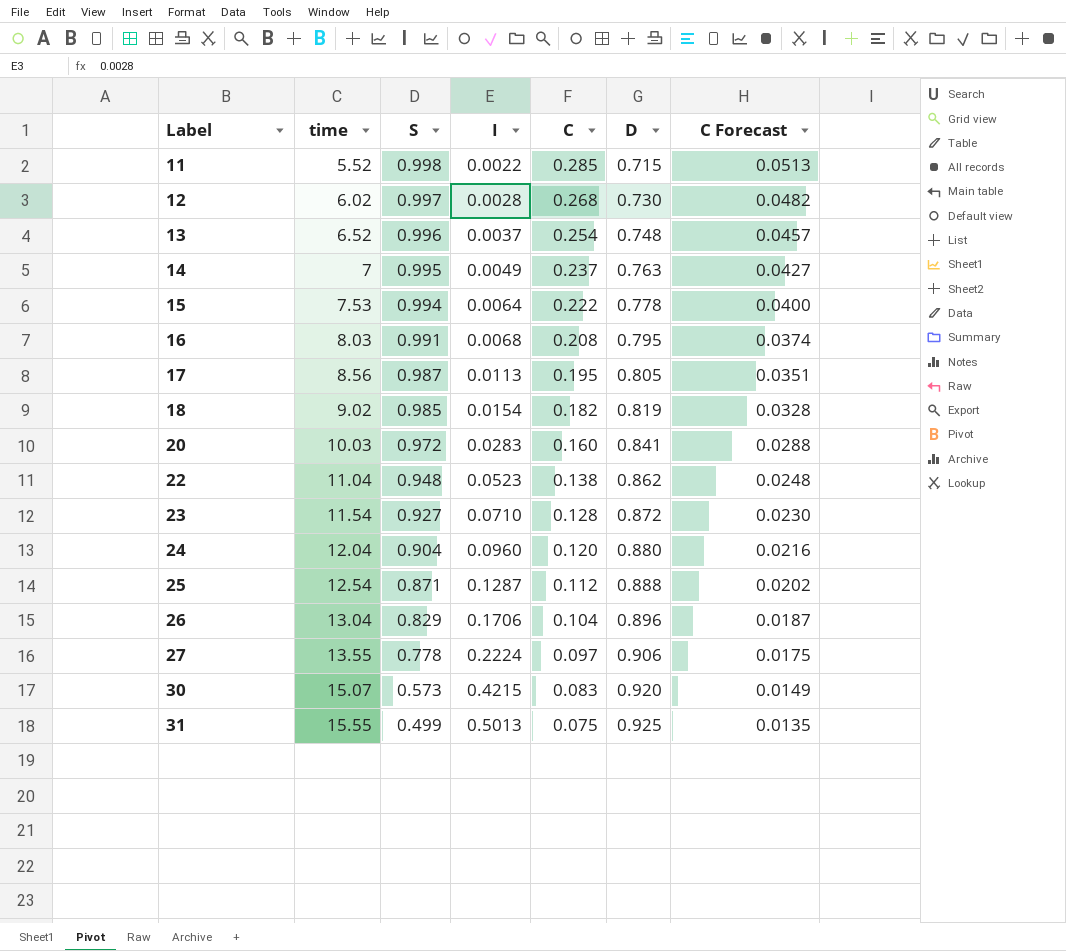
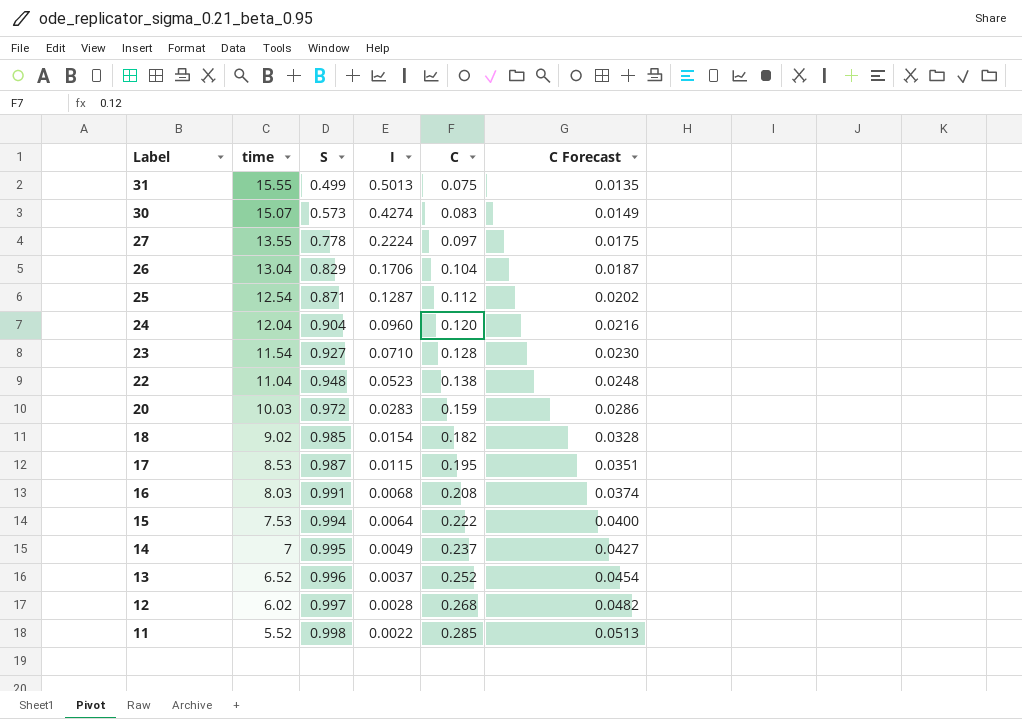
row order: Label ascending -> Label descending
column D | position: 6 -> none
30 | I: 0.4215 -> 0.4274
20 | C: 0.160 -> 0.159
20 | C Forecast: 0.0288 -> 0.0286
17 | time: 8.56 -> 8.53
17 | I: 0.0113 -> 0.0115
13 | C: 0.254 -> 0.252
13 | C Forecast: 0.0457 -> 0.0454

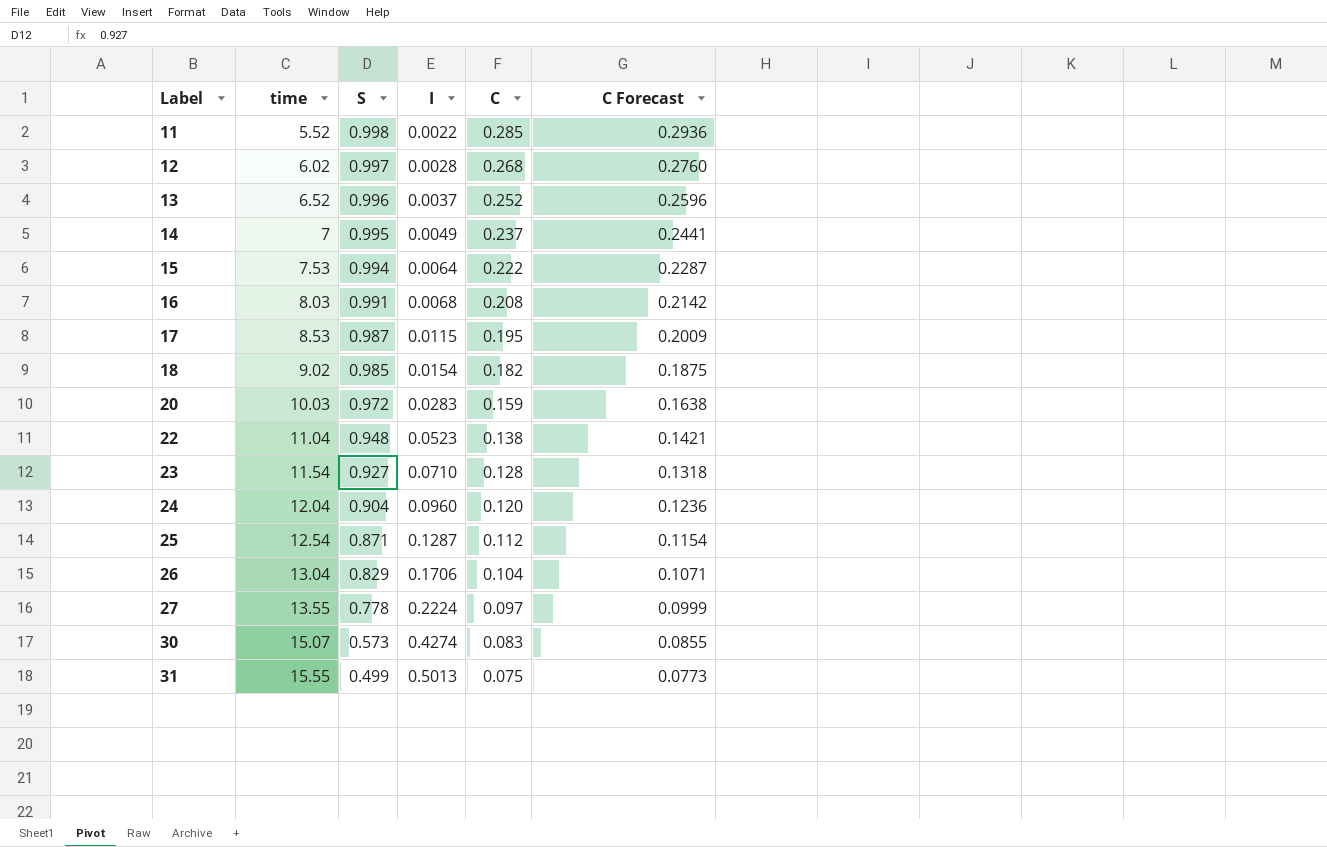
row order: Label descending -> Label ascending
column C Forecast | formula: [C] * 0.18 -> [C] * 1.03

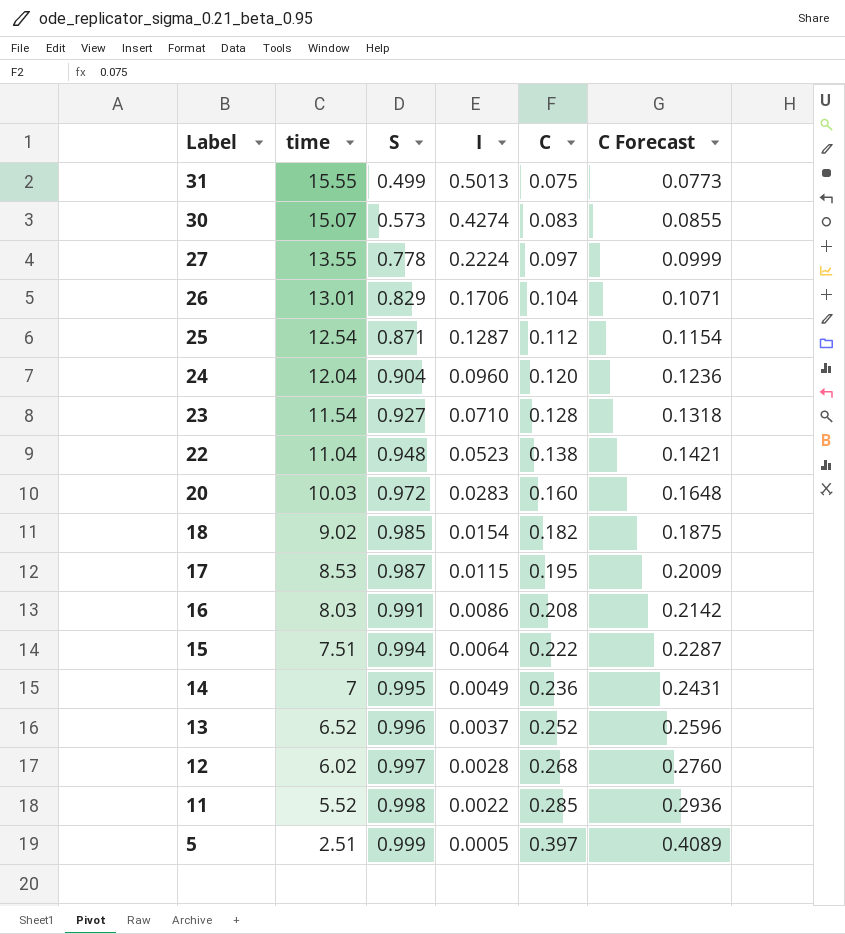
row order: Label ascending -> Label descending
26 | time: 13.04 -> 13.01
20 | C: 0.159 -> 0.160
20 | C Forecast: 0.1638 -> 0.1648
16 | I: 0.0068 -> 0.0086
15 | time: 7.53 -> 7.51
14 | C: 0.237 -> 0.236
14 | C Forecast: 0.2441 -> 0.2431
row 5: none -> 2.51 | 0.999 | 0.0005 | 0.397 | 0.4089

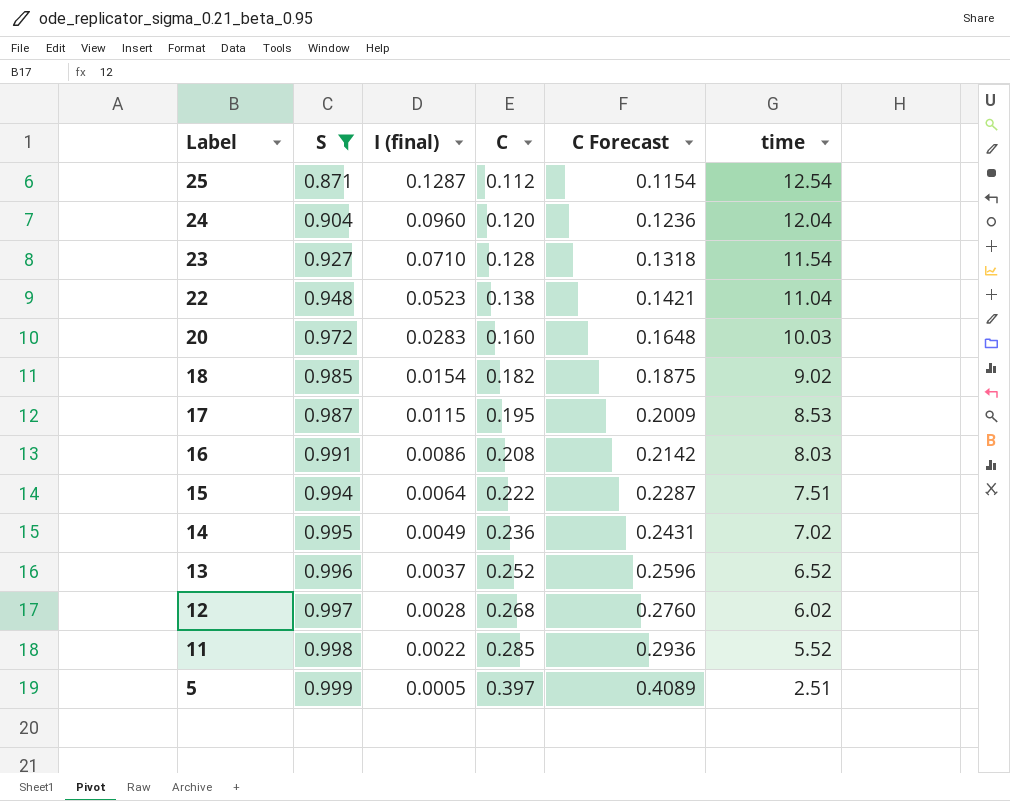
filter: none -> S >= 0.871
column name: I -> I (final)
column time | position: 2 -> 6
14 | time: 7 -> 7.02

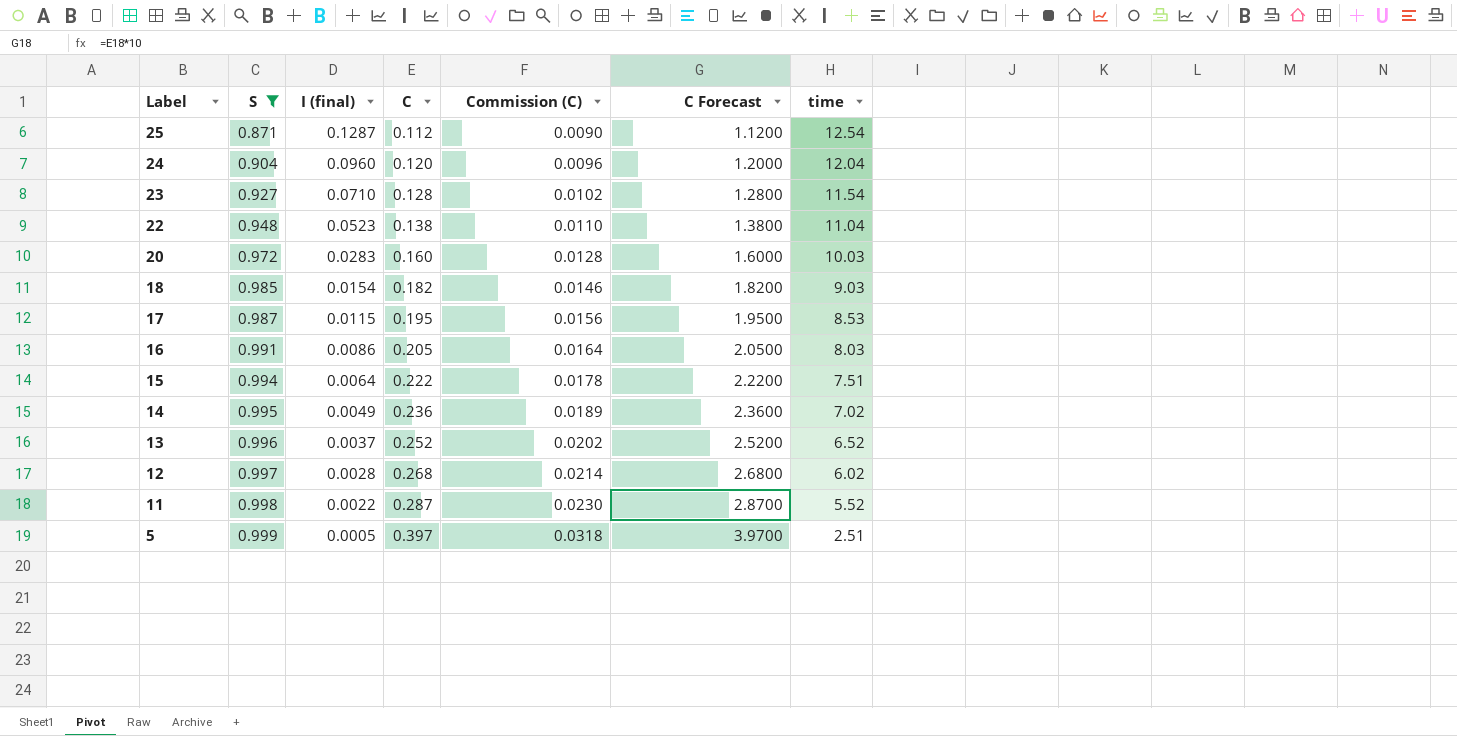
column Commission (C) | formula: none -> [C] * 0.08
column C Forecast | formula: [C] * 1.03 -> [C] * 10
18 | time: 9.02 -> 9.03
16 | C: 0.208 -> 0.205
11 | C: 0.285 -> 0.287

